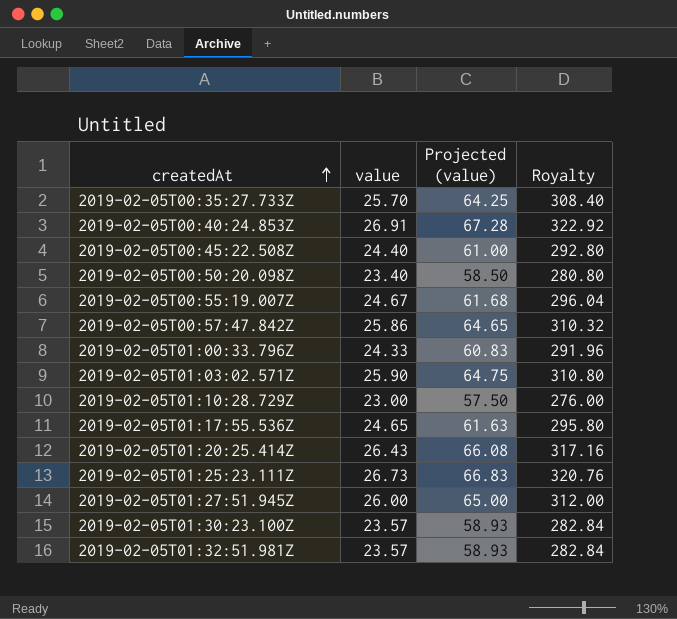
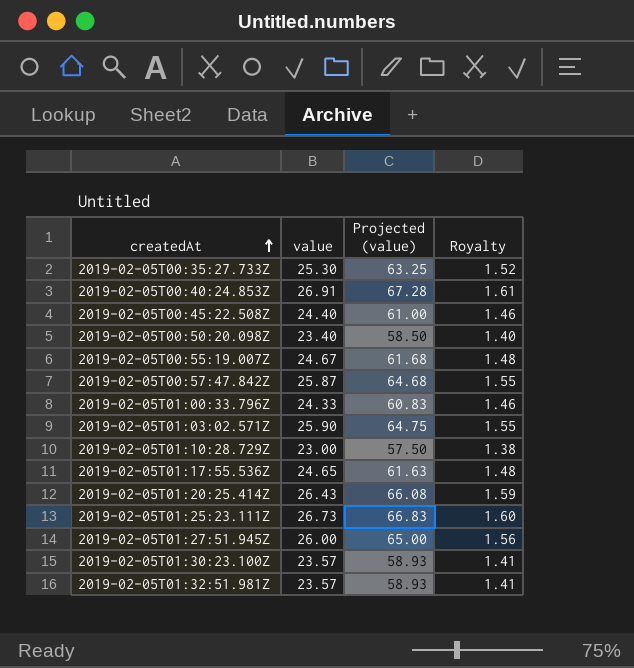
column Royalty | formula: [value] * 12 -> [value] * 0.06
2019-02-05T00:35:27.733Z | value: 25.70 -> 25.30
2019-02-05T00:35:27.733Z | Projected (value): 64.25 -> 63.25
2019-02-05T00:57:47.842Z | value: 25.86 -> 25.87
2019-02-05T00:57:47.842Z | Projected (value): 64.65 -> 64.68

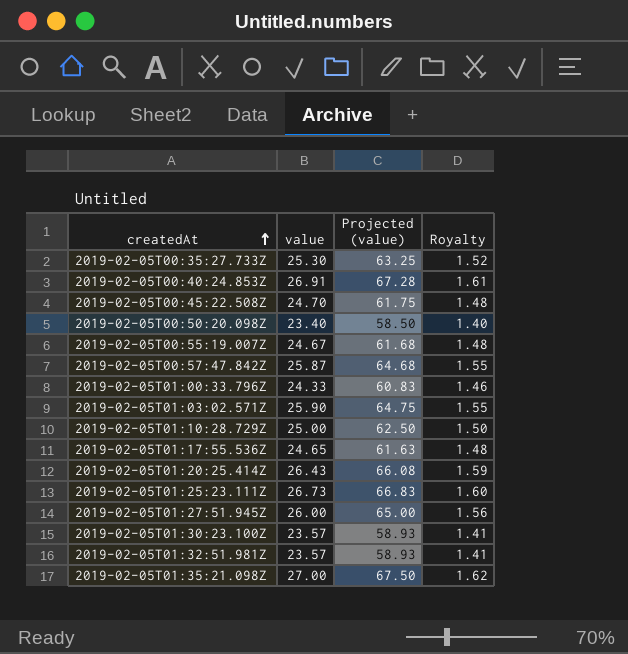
2019-02-05T00:45:22.508Z | value: 24.40 -> 24.70
2019-02-05T00:45:22.508Z | Projected (value): 61.00 -> 61.75
2019-02-05T00:45:22.508Z | Royalty: 1.46 -> 1.48
2019-02-05T01:10:28.729Z | value: 23.00 -> 25.00
2019-02-05T01:10:28.729Z | Projected (value): 57.50 -> 62.50
2019-02-05T01:10:28.729Z | Royalty: 1.38 -> 1.50
row 2019-02-05T01:35:21.098Z: none -> 27.00 | 67.50 | 1.62

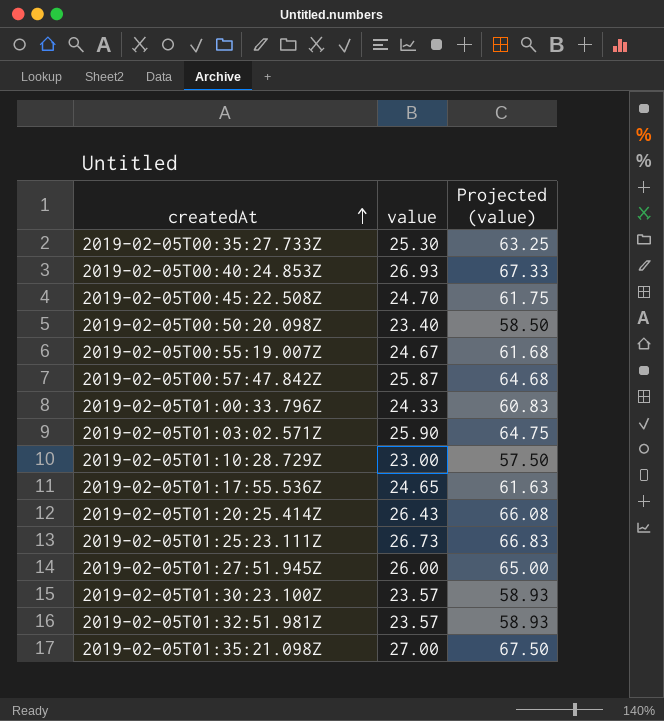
column Royalty | formula: [value] * 0.06 -> none
2019-02-05T00:40:24.853Z | value: 26.91 -> 26.93
2019-02-05T00:40:24.853Z | Projected (value): 67.28 -> 67.33
2019-02-05T01:10:28.729Z | value: 25.00 -> 23.00
2019-02-05T01:10:28.729Z | Projected (value): 62.50 -> 57.50

